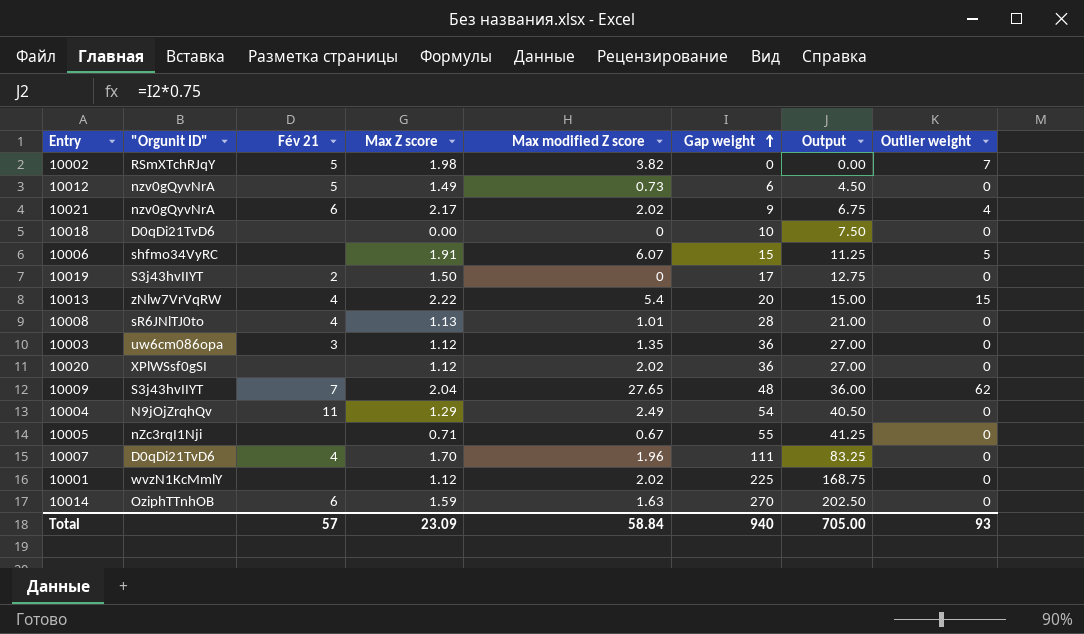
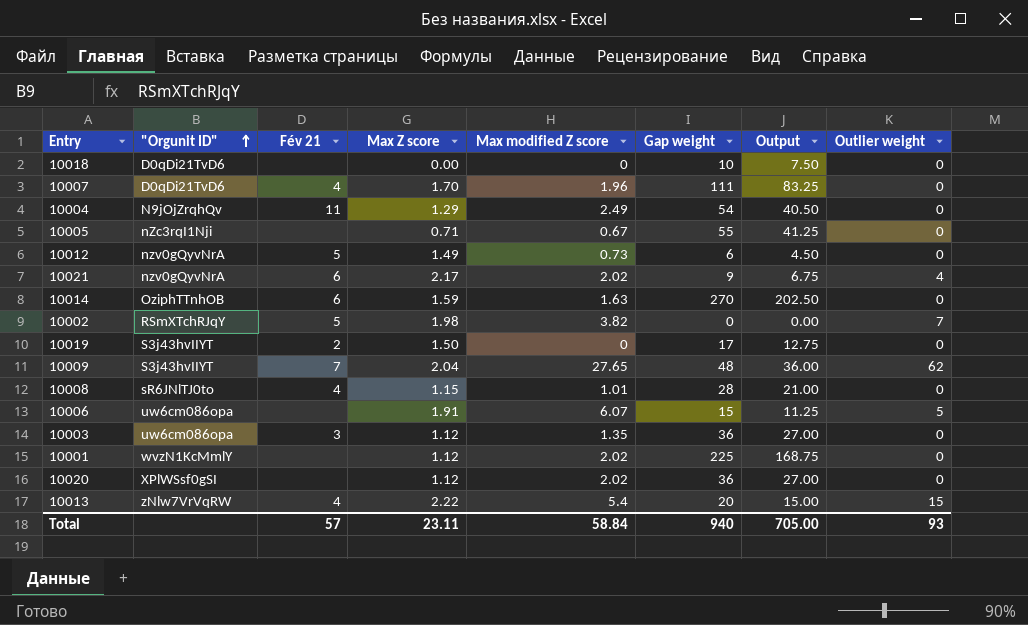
row order: Gap weight ascending -> "Orgunit ID" ascending
10008 | Max Z score: 1.13 -> 1.15
10006 | "Orgunit ID": shfmo34VyRC -> uw6cm086opa
Total | Max Z score: 23.09 -> 23.11

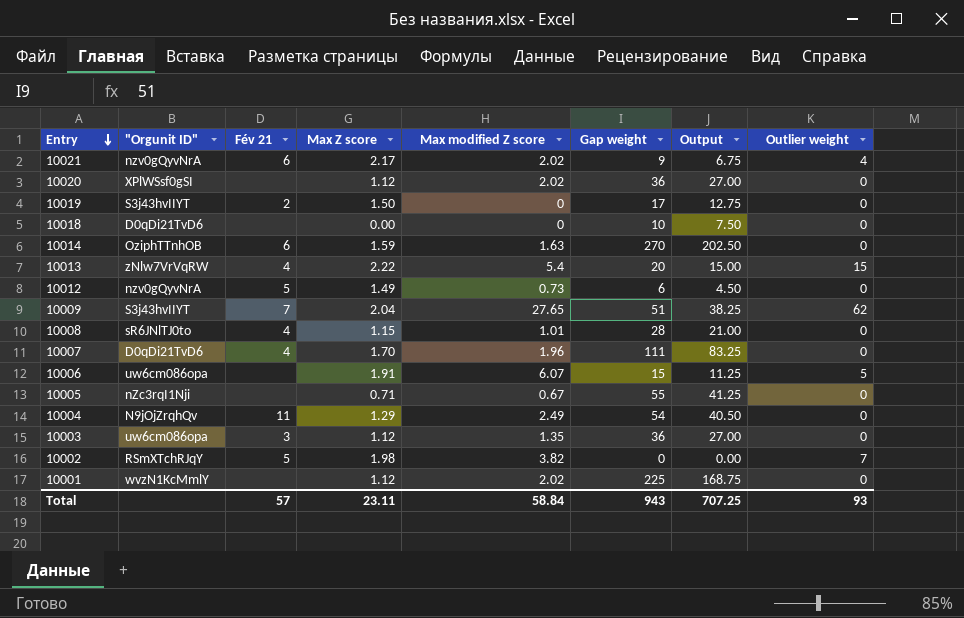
row order: "Orgunit ID" ascending -> Entry descending
10009 | Gap weight: 48 -> 51
10009 | Output: 36.00 -> 38.25
Total | Gap weight: 940 -> 943
Total | Output: 705.00 -> 707.25

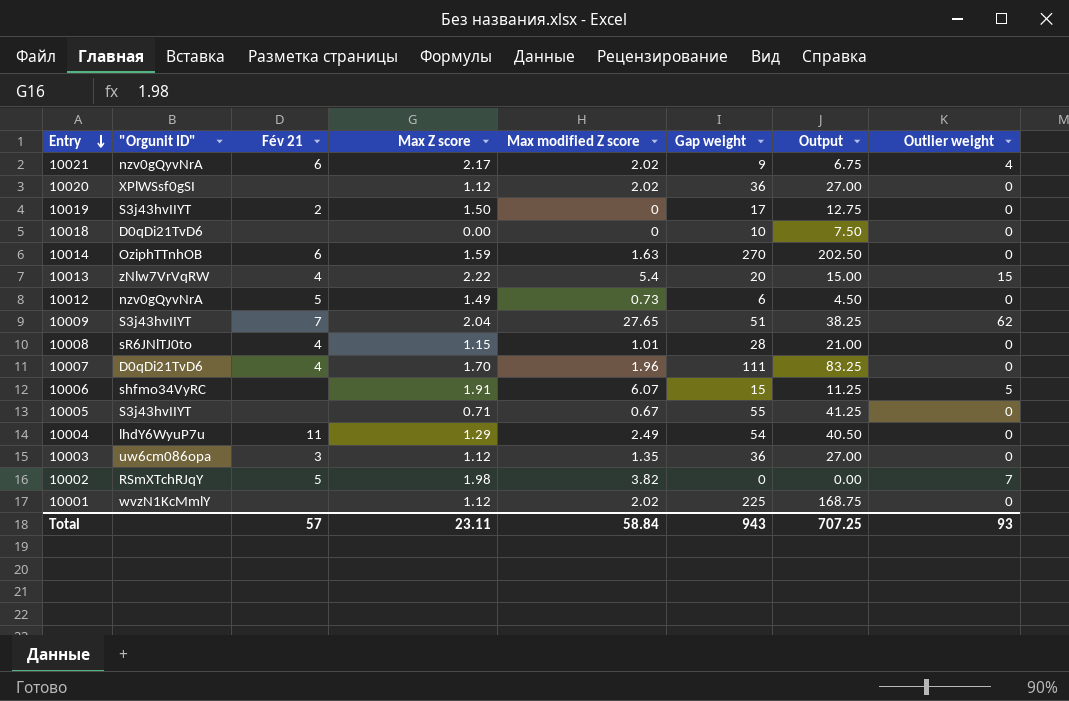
10006 | "Orgunit ID": uw6cm086opa -> shfmo34VyRC
10005 | "Orgunit ID": nZc3rqI1Nji -> S3j43hvIIYT
10004 | "Orgunit ID": N9jOjZrqhQv -> lhdY6WyuP7u

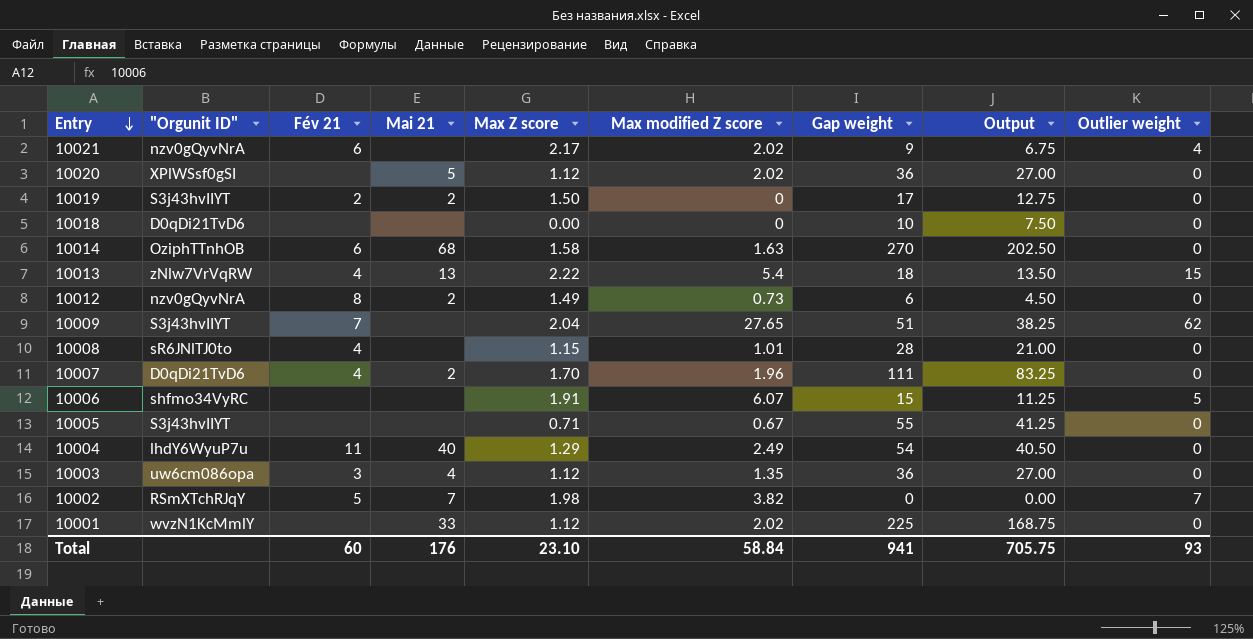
column Mai 21 | position: none -> 4
10014 | Max Z score: 1.59 -> 1.58
10013 | Gap weight: 20 -> 18
10013 | Output: 15.00 -> 13.50
10012 | Fév 21: 5 -> 8
Total | Fév 21: 57 -> 60
Total | Max Z score: 23.11 -> 23.10
Total | Gap weight: 943 -> 941
Total | Output: 707.25 -> 705.75

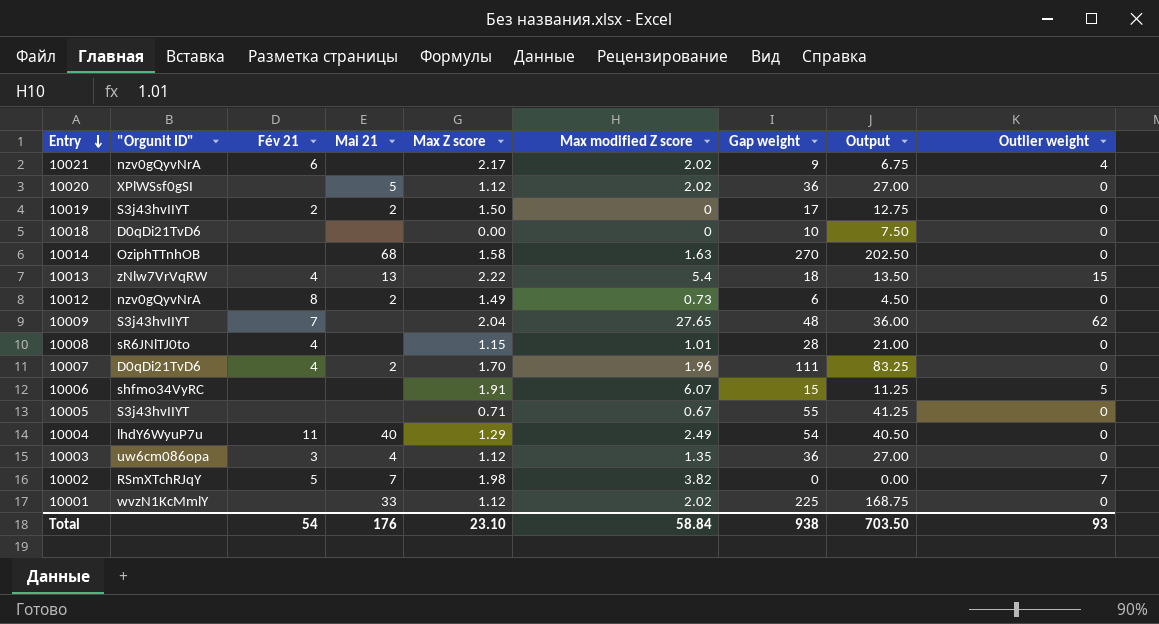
10014 | Fév 21: 6 -> none
10009 | Gap weight: 51 -> 48
10009 | Output: 38.25 -> 36.00
Total | Fév 21: 60 -> 54
Total | Gap weight: 941 -> 938
Total | Output: 705.75 -> 703.50

